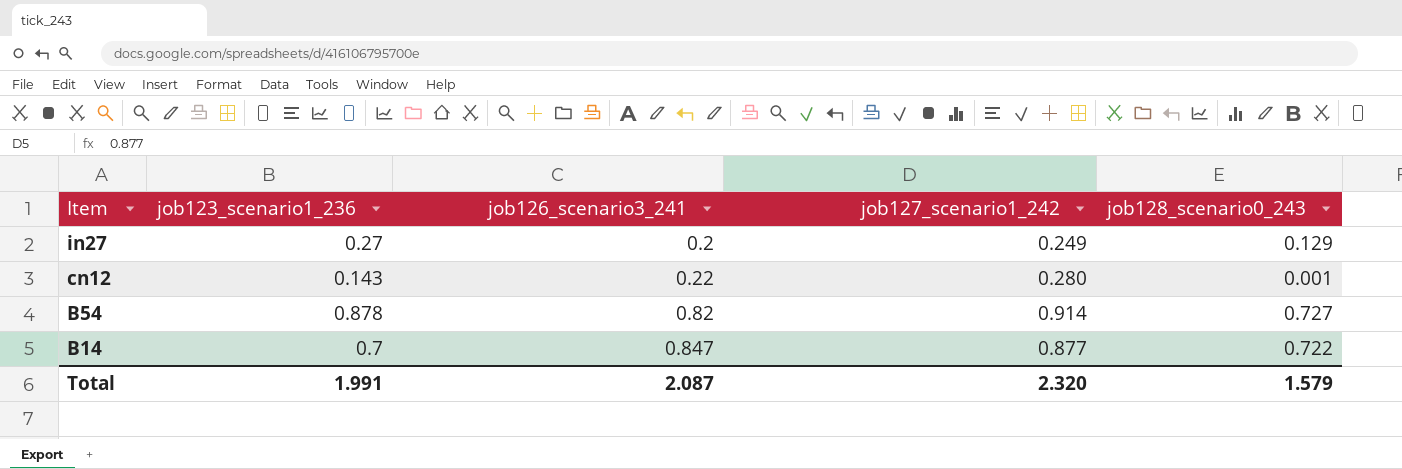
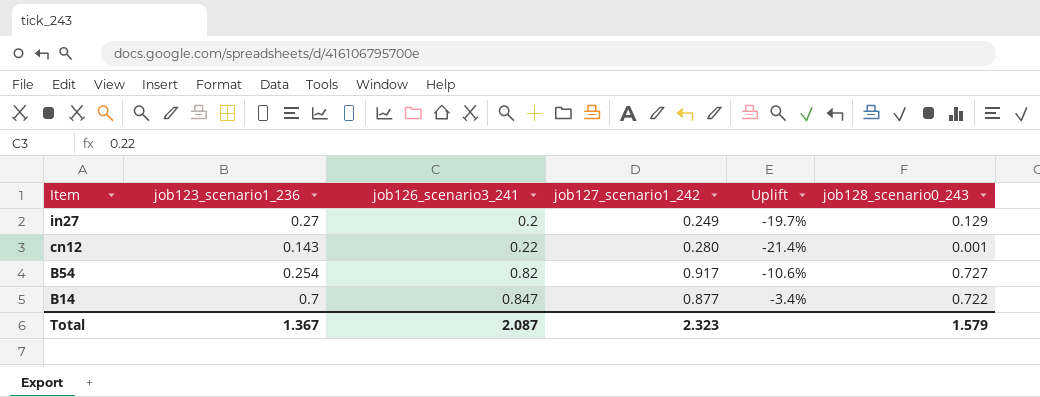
column Uplift | formula: none -> ([job126_scenario3_241] - [job127_scenario1_242]) / [job127_scenario1_242]
B54 | job123_scenario1_236: 0.878 -> 0.254
B54 | job127_scenario1_242: 0.914 -> 0.917
Total | job123_scenario1_236: 1.991 -> 1.367
Total | job127_scenario1_242: 2.320 -> 2.323

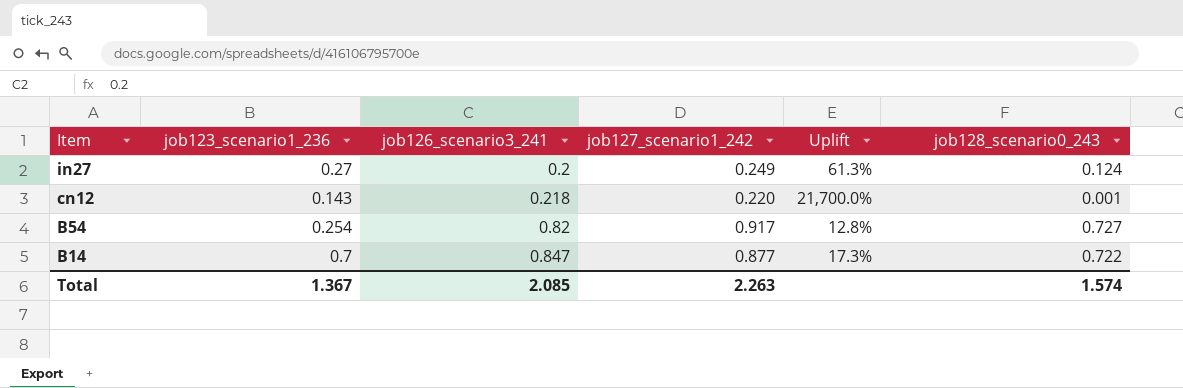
column Uplift | formula: ([job126_scenario3_241] - [job127_scenario1_242]) / [job127_scenario1_242] -> ([job126_scenario3_241] - [job128_scenario0_243]) / [job128_scenario0_243]
in27 | job128_scenario0_243: 0.129 -> 0.124
cn12 | job126_scenario3_241: 0.22 -> 0.218
cn12 | job127_scenario1_242: 0.280 -> 0.220
Total | job126_scenario3_241: 2.087 -> 2.085
Total | job127_scenario1_242: 2.323 -> 2.263
Total | job128_scenario0_243: 1.579 -> 1.574

